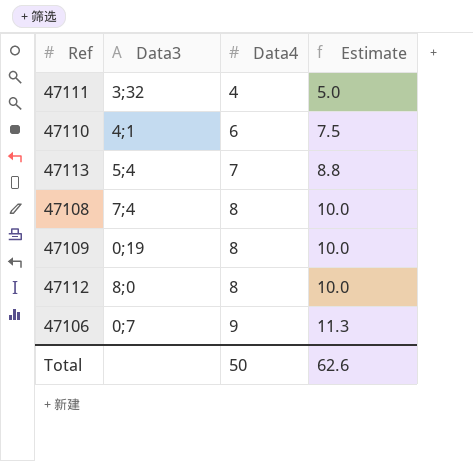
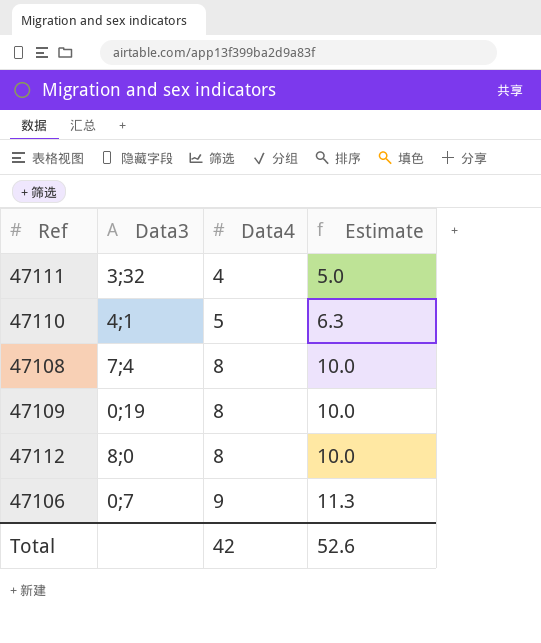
row 47113: 5;4 | 7 | 8.8 -> none
47110 | Data4: 6 -> 5
47110 | Estimate: 7.5 -> 6.3
Total | Data4: 50 -> 42
Total | Estimate: 62.6 -> 52.6

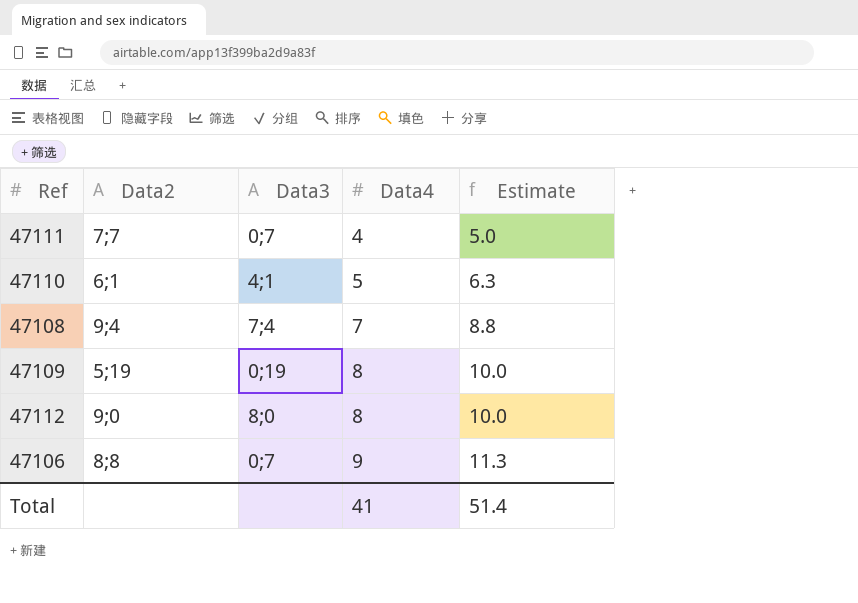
column Data2 | position: none -> 2
47111 | Data3: 3;32 -> 0;7
47108 | Data4: 8 -> 7
47108 | Estimate: 10.0 -> 8.8
Total | Data4: 42 -> 41
Total | Estimate: 52.6 -> 51.4

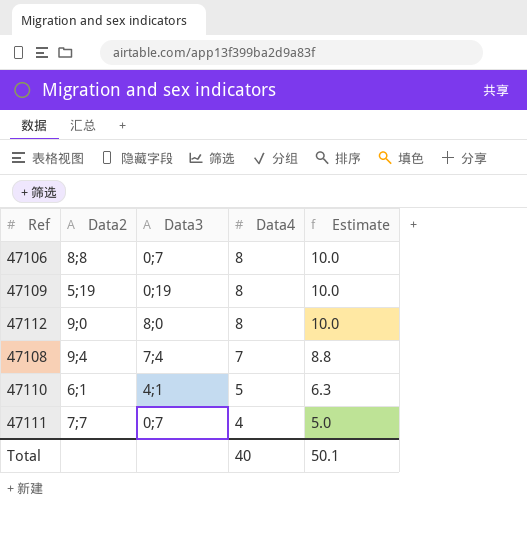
row order: Data4 ascending -> Data4 descending
47106 | Data4: 9 -> 8
47106 | Estimate: 11.3 -> 10.0
Total | Data4: 41 -> 40
Total | Estimate: 51.4 -> 50.1

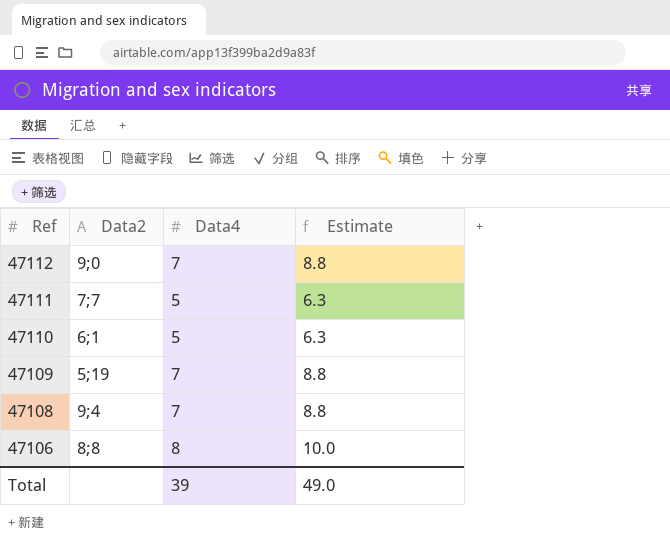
row order: Data4 descending -> Ref descending
column Data3 | position: 3 -> none
47112 | Data4: 8 -> 7
47112 | Estimate: 10.0 -> 8.8
47111 | Data4: 4 -> 5
47111 | Estimate: 5.0 -> 6.3
47109 | Data4: 8 -> 7
47109 | Estimate: 10.0 -> 8.8
Total | Data4: 40 -> 39
Total | Estimate: 50.1 -> 49.0

